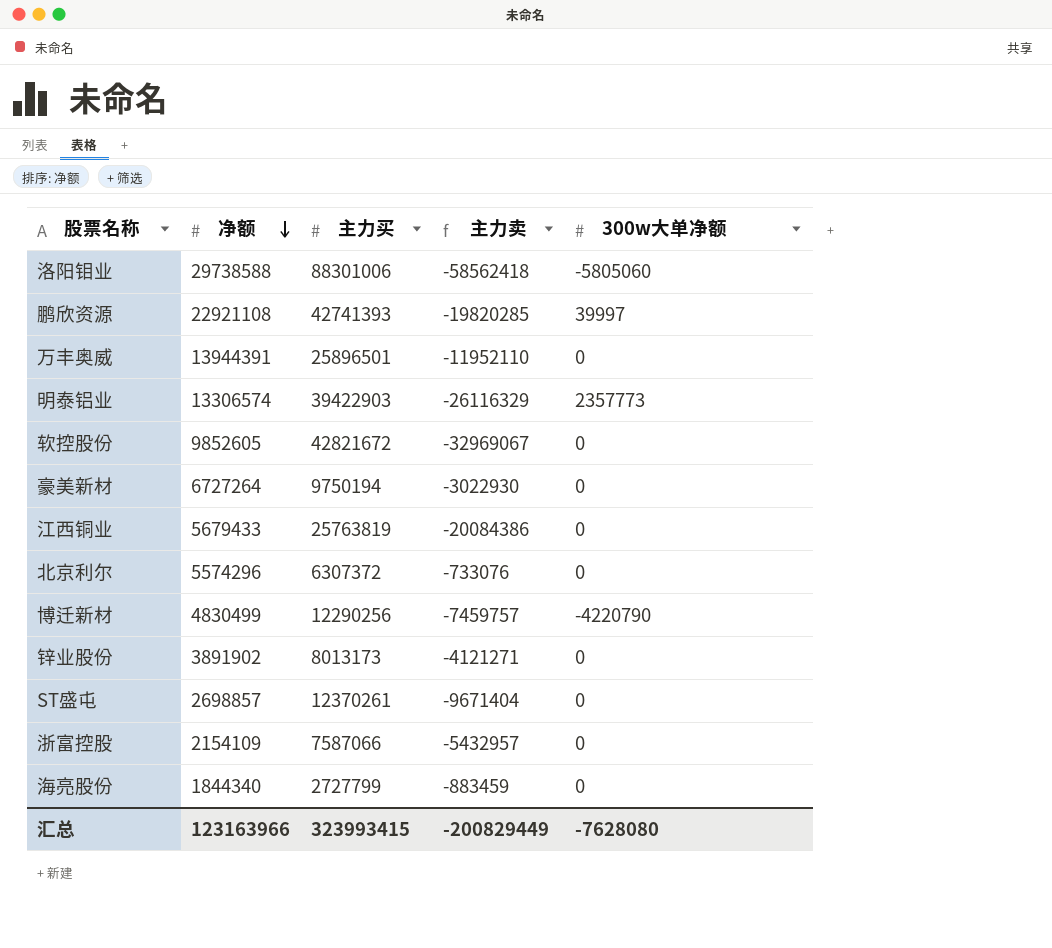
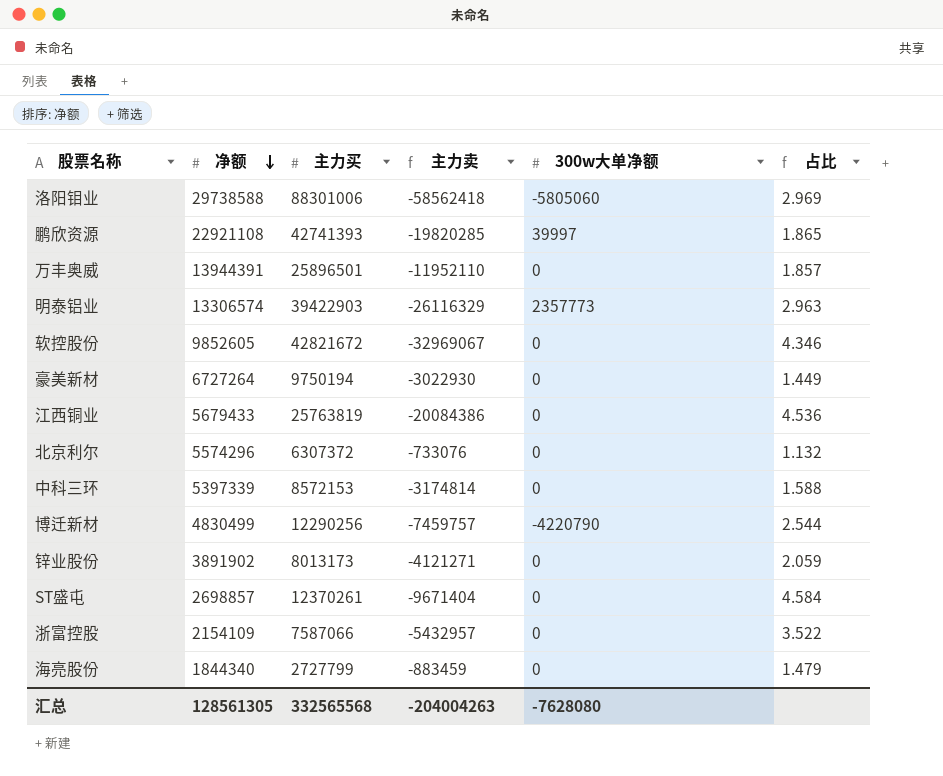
column 占比 | formula: none -> [主力买] / [净额]
row 中科三环: none -> 5397339 | 8572153 | -3174814 | 0 | 1.588
汇总 | 净额: 123163966 -> 128561305
汇总 | 主力买: 323993415 -> 332565568
汇总 | 主力卖: -200829449 -> -204004263

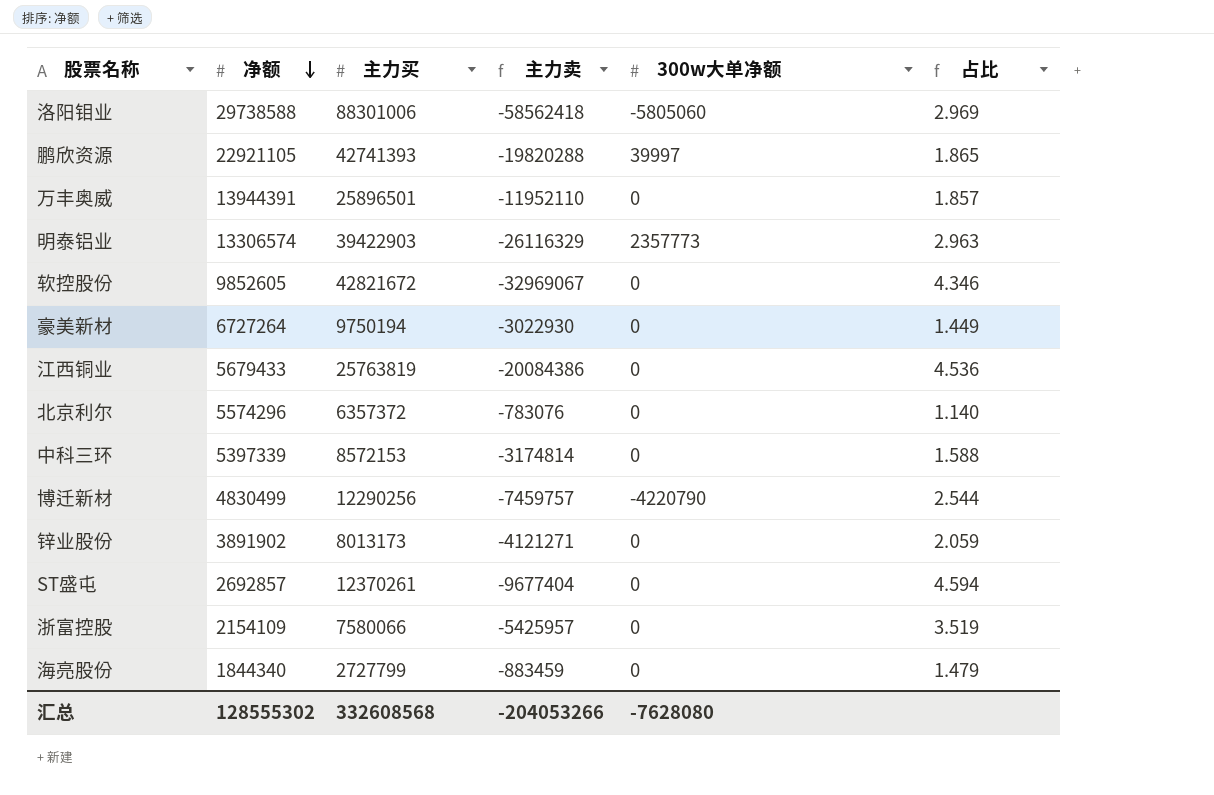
鹏欣资源 | 净额: 22921108 -> 22921105
鹏欣资源 | 主力卖: -19820285 -> -19820288
北京利尔 | 主力买: 6307372 -> 6357372
北京利尔 | 主力卖: -733076 -> -783076
北京利尔 | 占比: 1.132 -> 1.140
ST盛屯 | 净额: 2698857 -> 2692857
ST盛屯 | 主力卖: -9671404 -> -9677404
ST盛屯 | 占比: 4.584 -> 4.594
浙富控股 | 主力买: 7587066 -> 7580066
浙富控股 | 主力卖: -5432957 -> -5425957
浙富控股 | 占比: 3.522 -> 3.519
汇总 | 净额: 128561305 -> 128555302
汇总 | 主力买: 332565568 -> 332608568
汇总 | 主力卖: -204004263 -> -204053266

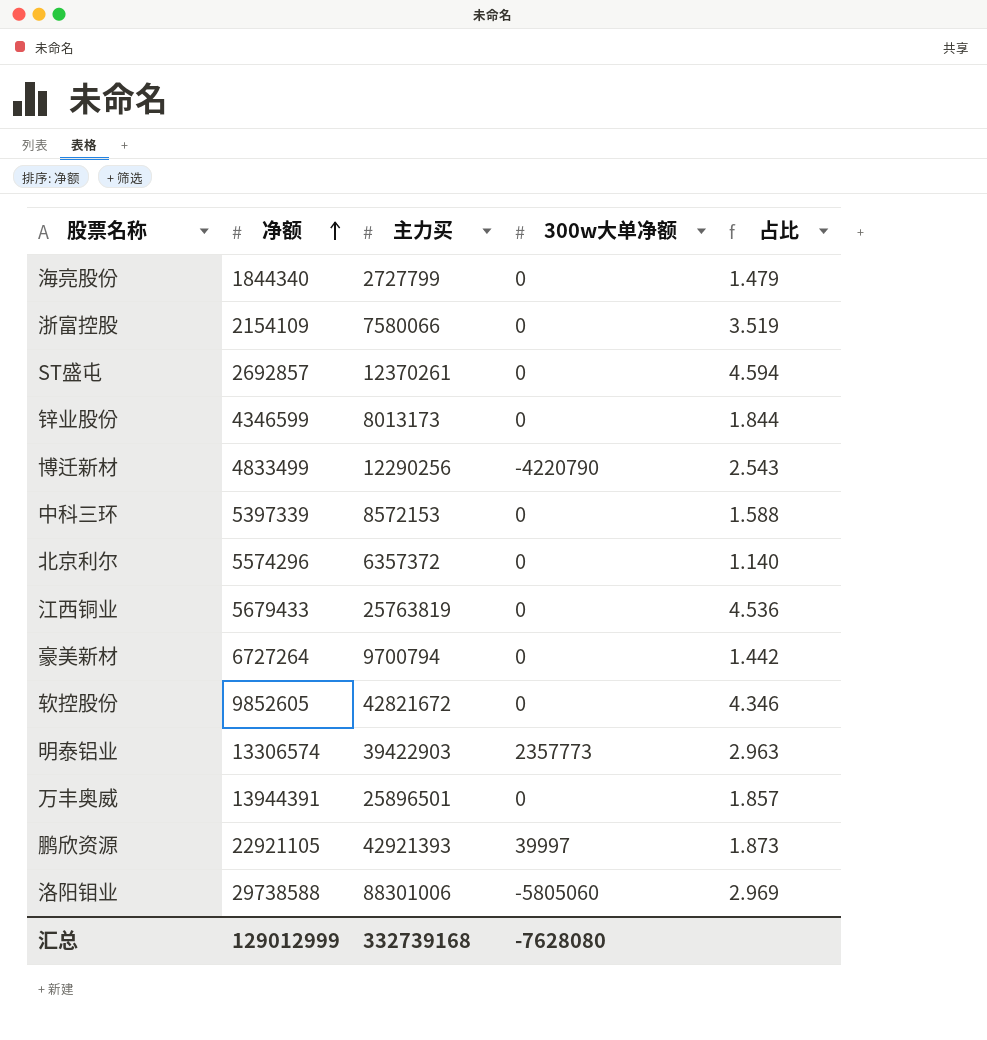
row order: 净额 descending -> 净额 ascending
column 主力卖 | formula: [净额] - [主力买] -> none
锌业股份 | 净额: 3891902 -> 4346599
锌业股份 | 占比: 2.059 -> 1.844
博迁新材 | 净额: 4830499 -> 4833499
博迁新材 | 占比: 2.544 -> 2.543
豪美新材 | 主力买: 9750194 -> 9700794
豪美新材 | 占比: 1.449 -> 1.442
鹏欣资源 | 主力买: 42741393 -> 42921393
鹏欣资源 | 占比: 1.865 -> 1.873
汇总 | 净额: 128555302 -> 129012999
汇总 | 主力买: 332608568 -> 332739168

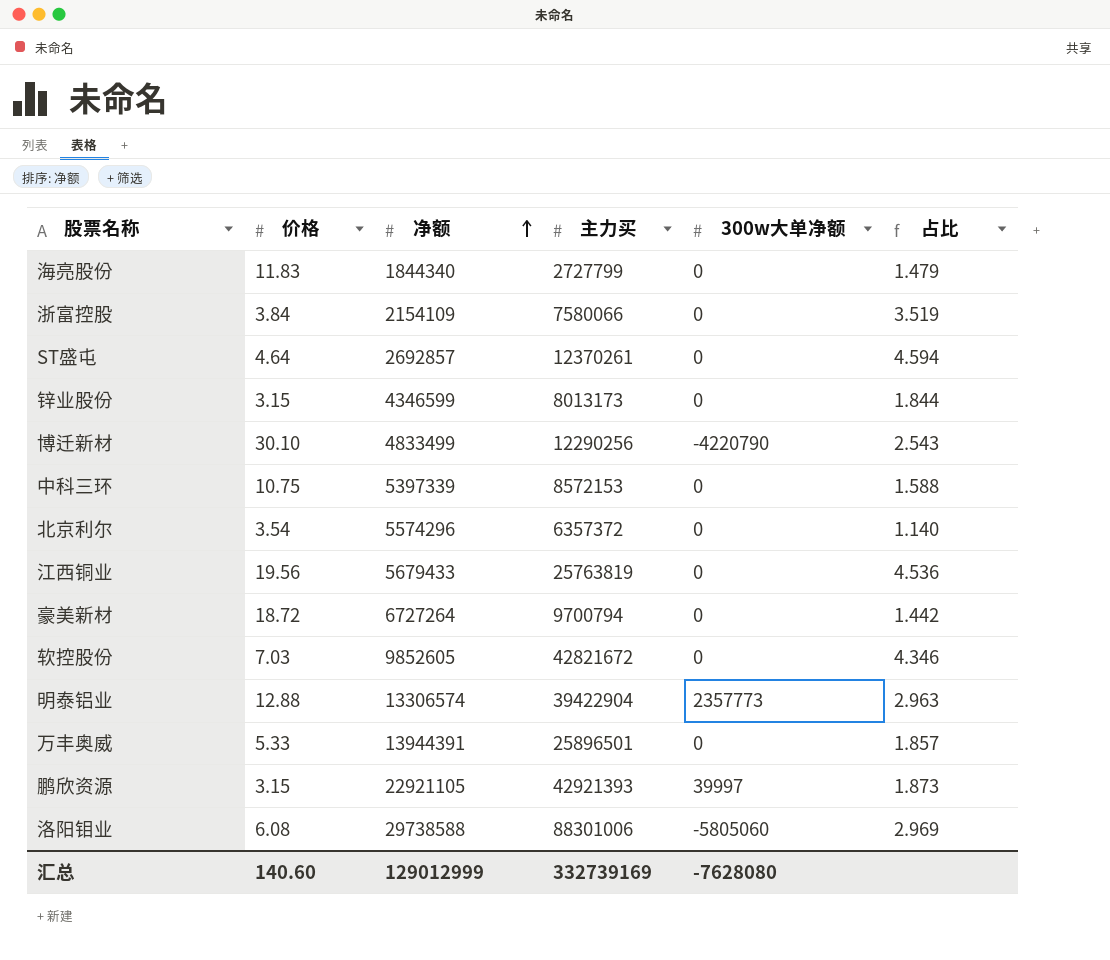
column 价格 | position: none -> 2
明泰铝业 | 主力买: 39422903 -> 39422904
汇总 | 主力买: 332739168 -> 332739169

